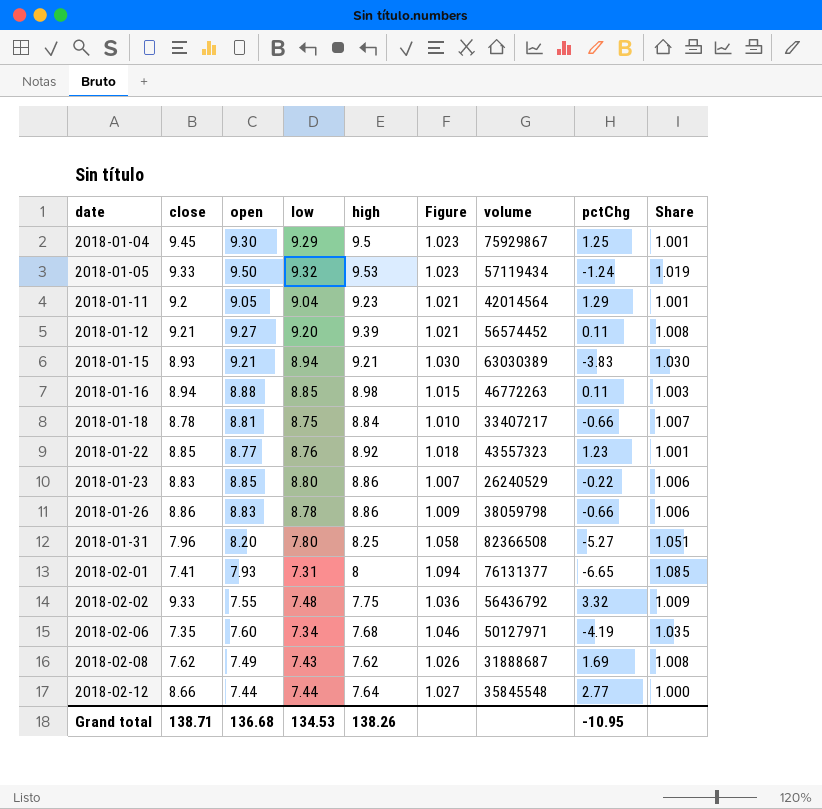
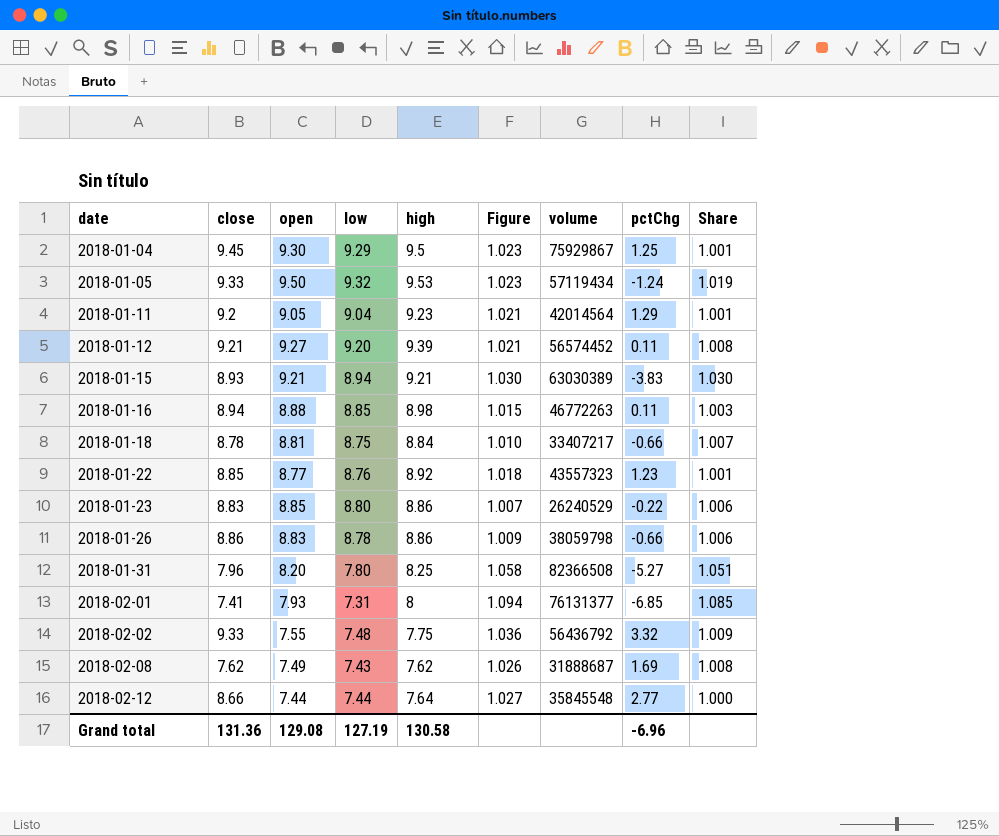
row 2018-02-06: 7.35 | 7.60 | 7.34 | 7.68 | 1.046 | 50127971 | -4.19 | 1.035 -> none
2018-02-01 | pctChg: -6.65 -> -6.85
Grand total | close: 138.71 -> 131.36
Grand total | open: 136.68 -> 129.08
Grand total | low: 134.53 -> 127.19
Grand total | high: 138.26 -> 130.58
Grand total | pctChg: -10.95 -> -6.96

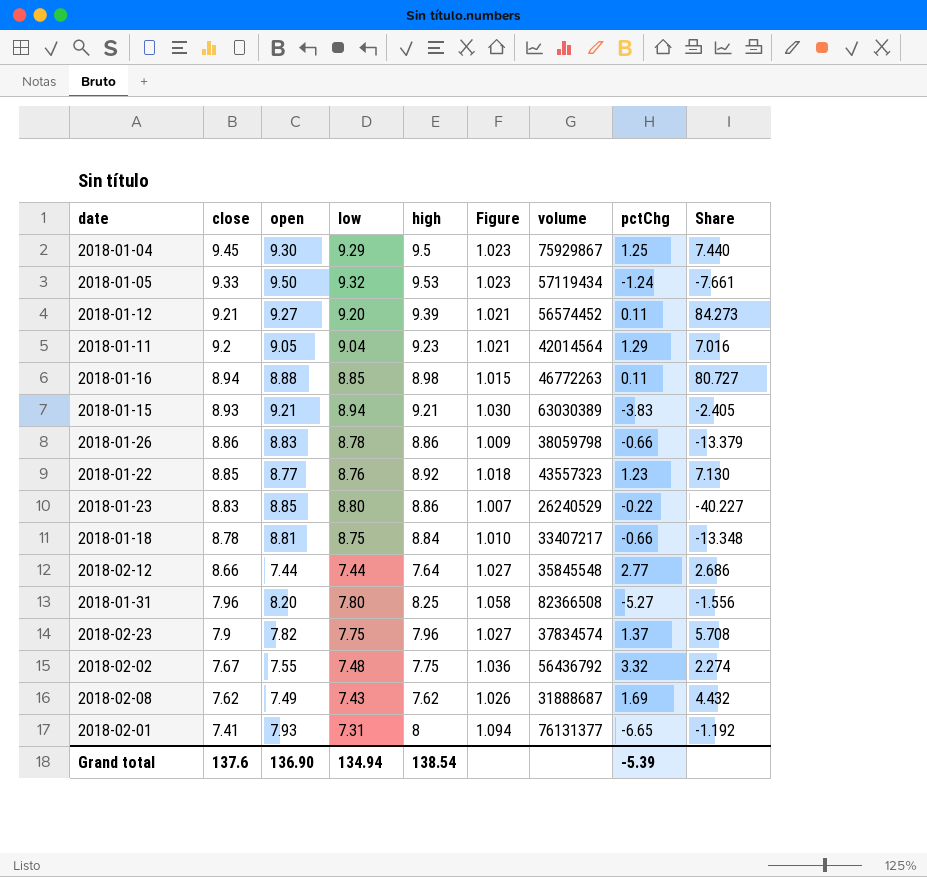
row order: date ascending -> close descending
column Share | formula: [open] / [low] -> [open] / [pctChg]
row 2018-02-23: none -> 7.9 | 7.82 | 7.75 | 7.96 | 1.027 | 37834574 | 1.37 | 5.708
2018-02-02 | close: 9.33 -> 7.67
2018-02-01 | pctChg: -6.85 -> -6.65
Grand total | close: 131.36 -> 137.6
Grand total | open: 129.08 -> 136.90
Grand total | low: 127.19 -> 134.94
Grand total | high: 130.58 -> 138.54
Grand total | pctChg: -6.96 -> -5.39

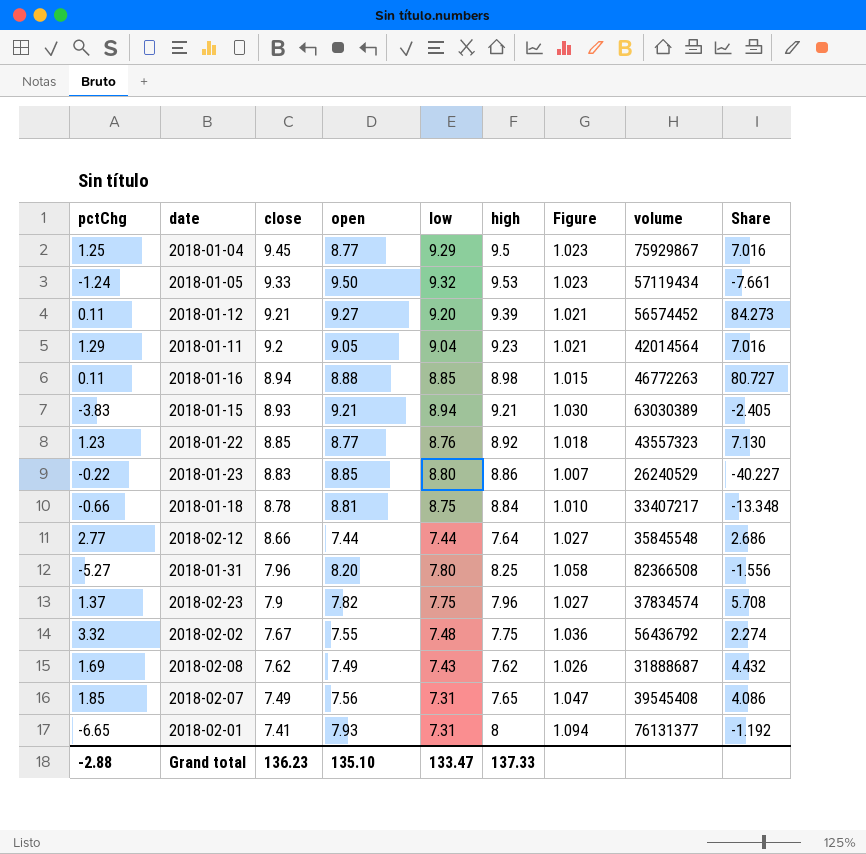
column pctChg | position: 8 -> 1
row 2018-01-26: 8.86 | 8.83 | 8.78 | 8.86 | 1.009 | 38059798 | -0.66 | -13.379 -> none
2018-01-04 | open: 9.30 -> 8.77
2018-01-04 | Share: 7.440 -> 7.016
row 2018-02-07: none -> 1.85 | 7.49 | 7.56 | 7.31 | 7.65 | 1.047 | 39545408 | 4.086
Grand total | pctChg: -5.39 -> -2.88
Grand total | close: 137.6 -> 136.23
Grand total | open: 136.90 -> 135.10
Grand total | low: 134.94 -> 133.47
Grand total | high: 138.54 -> 137.33

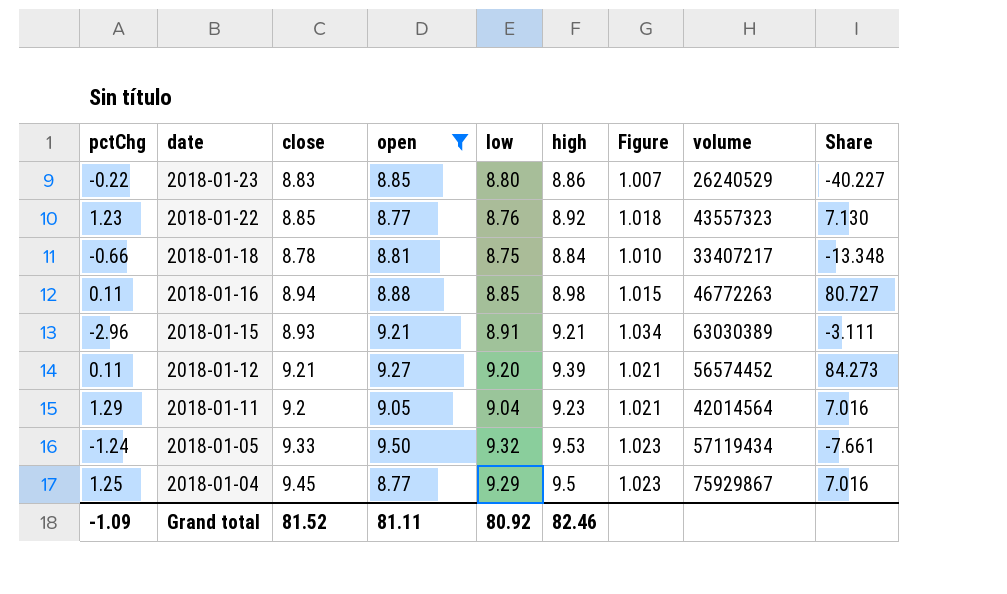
filter: none -> open >= 8.77
row order: close descending -> date descending
2018-01-15 | pctChg: -3.83 -> -2.96
2018-01-15 | low: 8.94 -> 8.91
2018-01-15 | Figure: 1.030 -> 1.034
2018-01-15 | Share: -2.405 -> -3.111
Grand total | pctChg: -2.88 -> -1.09
Grand total | close: 136.23 -> 81.52
Grand total | open: 135.10 -> 81.11
Grand total | low: 133.47 -> 80.92
Grand total | high: 137.33 -> 82.46

